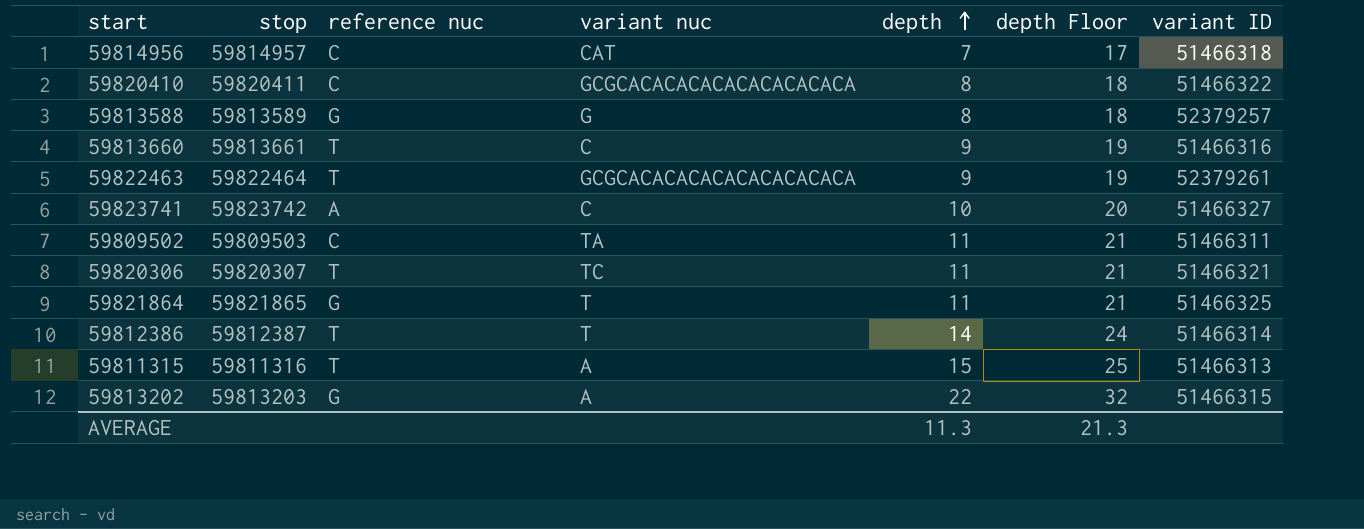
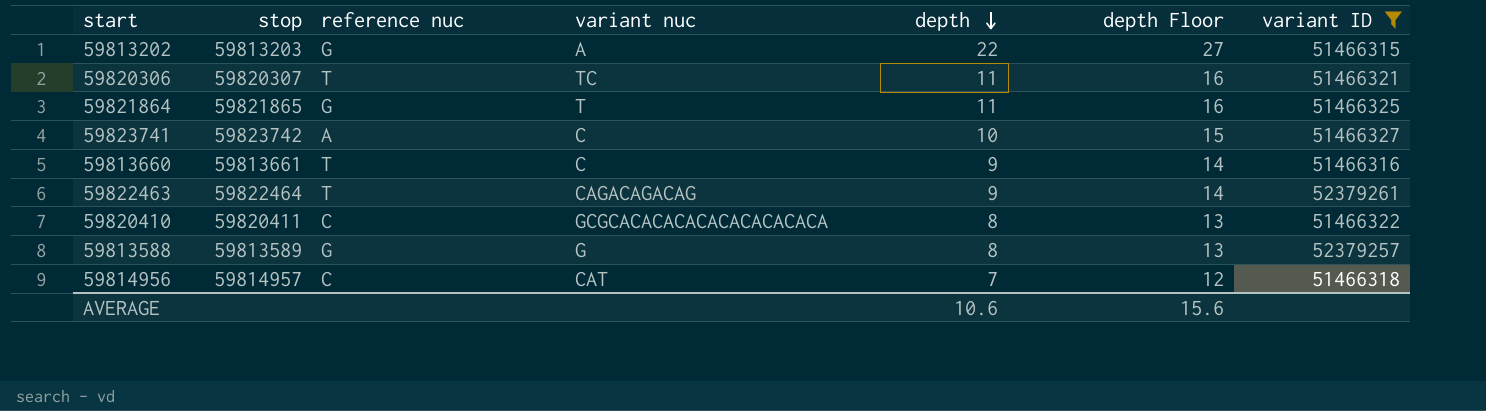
filter: none -> variant ID >= 51466315
row order: depth ascending -> depth descending
column depth Floor | formula: [depth] + 10 -> [depth] + 5
59822463 | variant nuc: GCGCACACACACACACACACACA -> CAGACAGACAG
AVERAGE | depth: 11.3 -> 10.6
AVERAGE | depth Floor: 21.3 -> 15.6

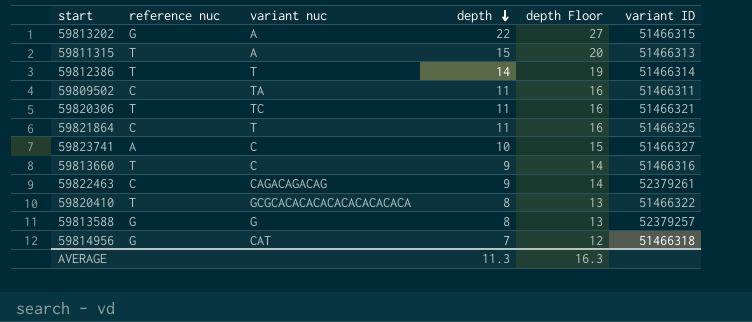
filter: variant ID >= 51466315 -> none
column stop | position: 2 -> none
59821864 | reference nuc: G -> C
59822463 | reference nuc: T -> C
59820410 | reference nuc: C -> T
59814956 | reference nuc: C -> G
AVERAGE | depth: 10.6 -> 11.3
AVERAGE | depth Floor: 15.6 -> 16.3

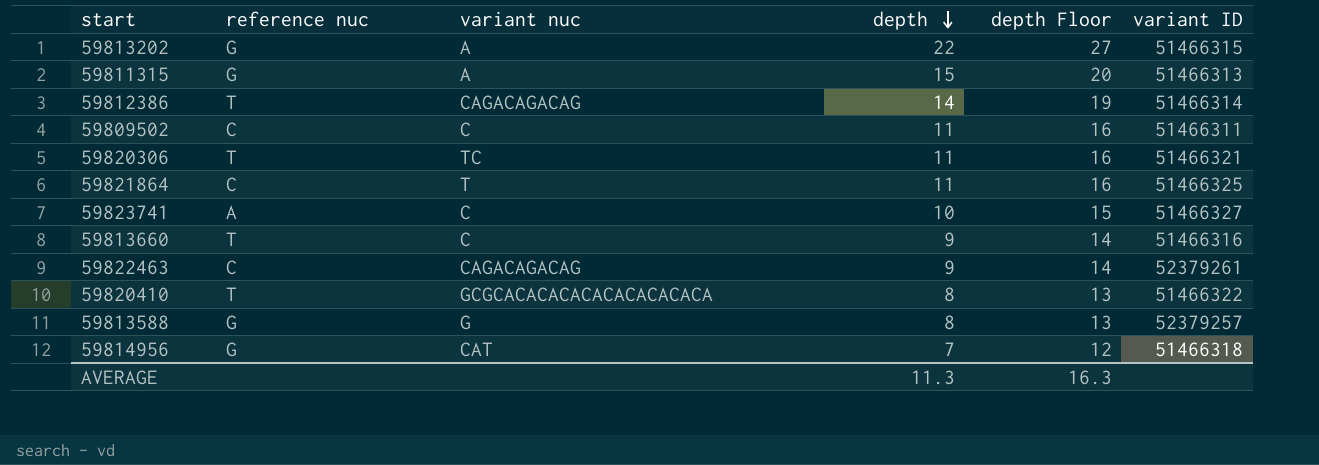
59811315 | reference nuc: T -> G
59812386 | variant nuc: T -> CAGACAGACAG
59809502 | variant nuc: TA -> C

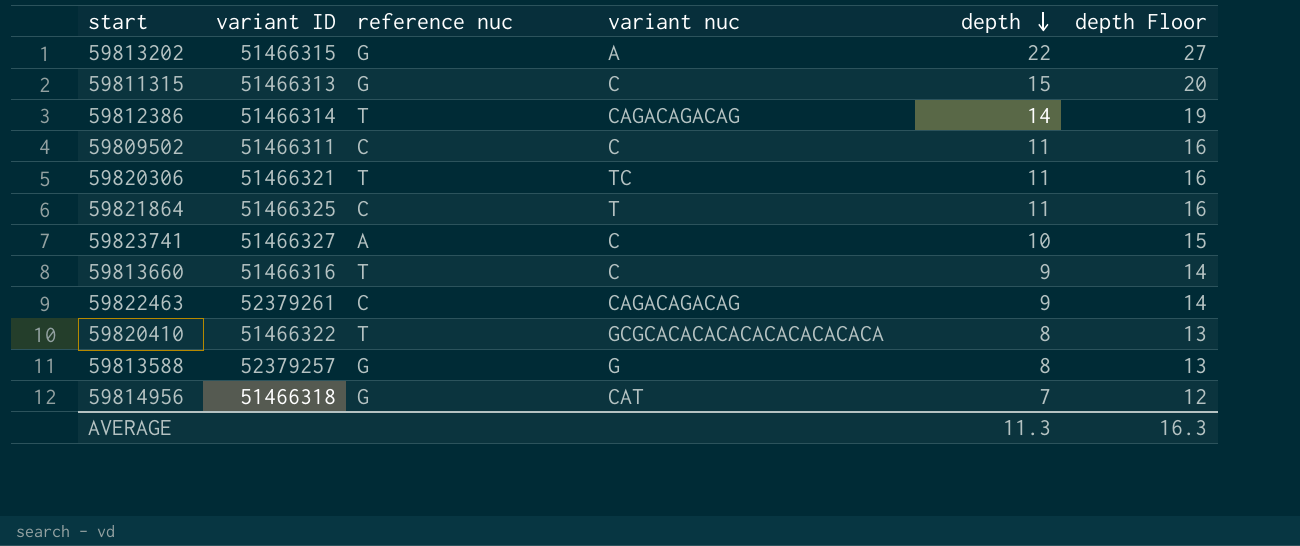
column variant ID | position: 6 -> 2
59811315 | variant nuc: A -> C

